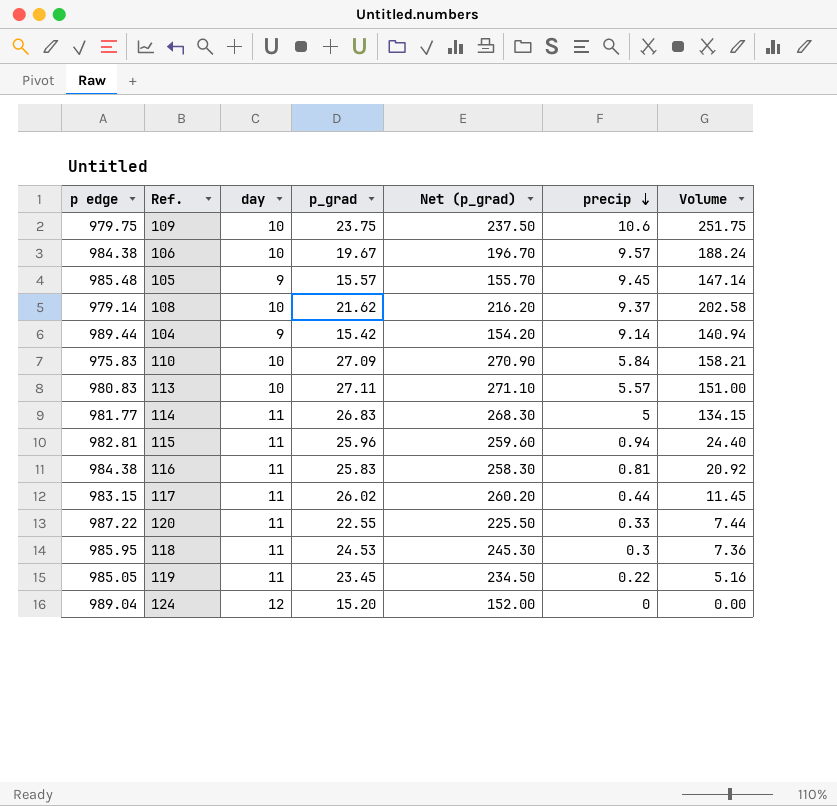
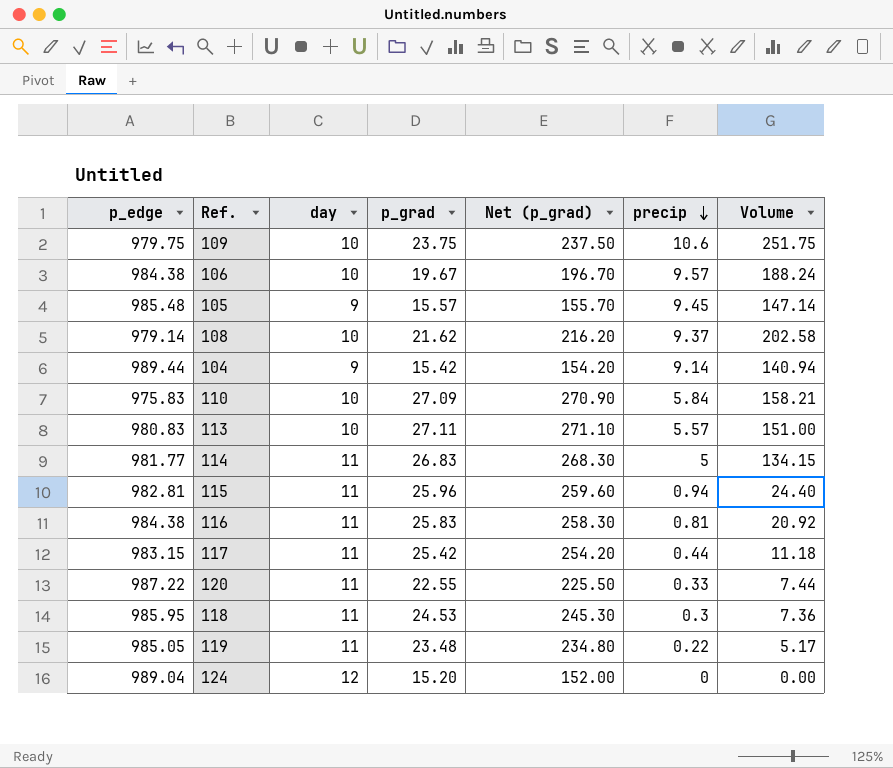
column name: p edge -> p_edge
117 | p_grad: 26.02 -> 25.42
117 | Net (p_grad): 260.20 -> 254.20
117 | Volume: 11.45 -> 11.18
119 | p_grad: 23.45 -> 23.48
119 | Net (p_grad): 234.50 -> 234.80
119 | Volume: 5.16 -> 5.17

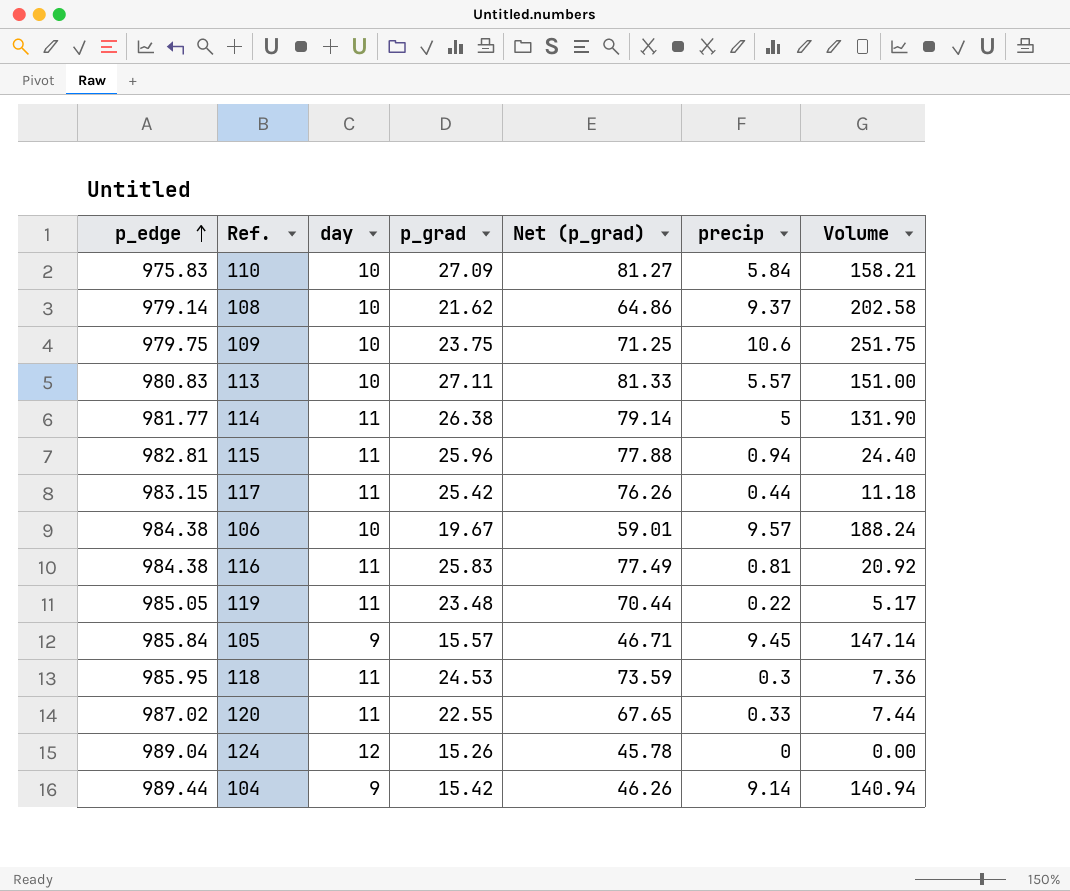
row order: precip descending -> p_edge ascending
column Net (p_grad) | formula: [p_grad] * 10 -> [p_grad] * 3
114 | p_grad: 26.83 -> 26.38
114 | Volume: 134.15 -> 131.90
105 | p_edge: 985.48 -> 985.84
120 | p_edge: 987.22 -> 987.02
124 | p_grad: 15.20 -> 15.26

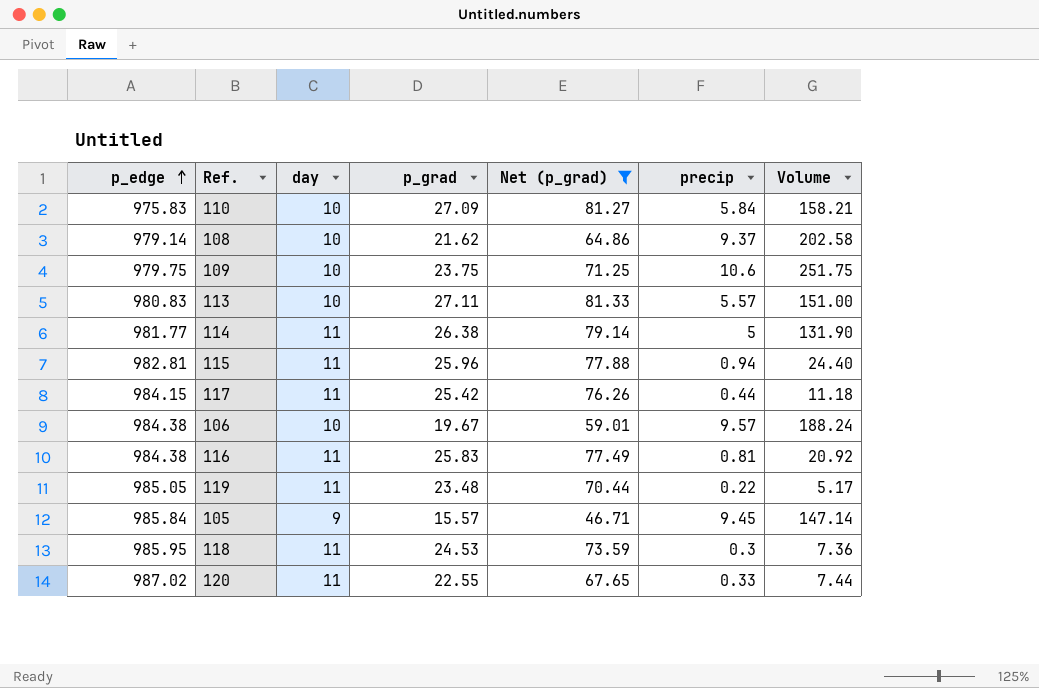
filter: none -> Net (p_grad) >= 46.71
117 | p_edge: 983.15 -> 984.15

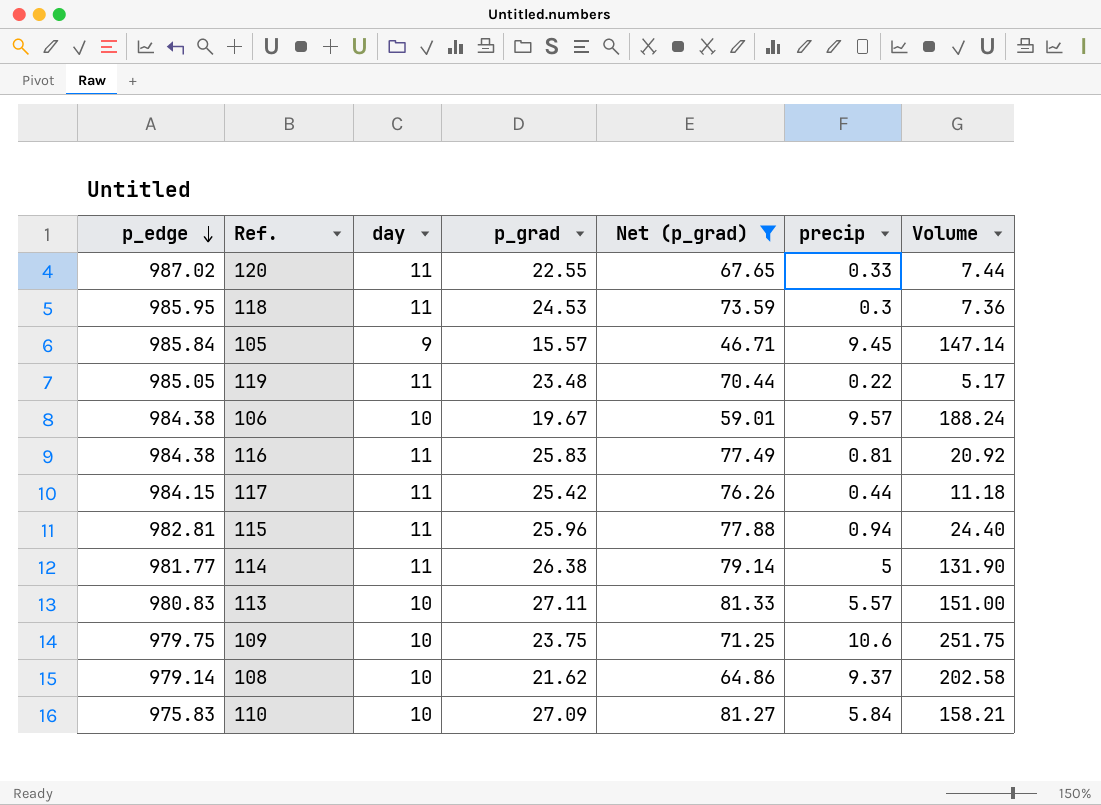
row order: p_edge ascending -> p_edge descending

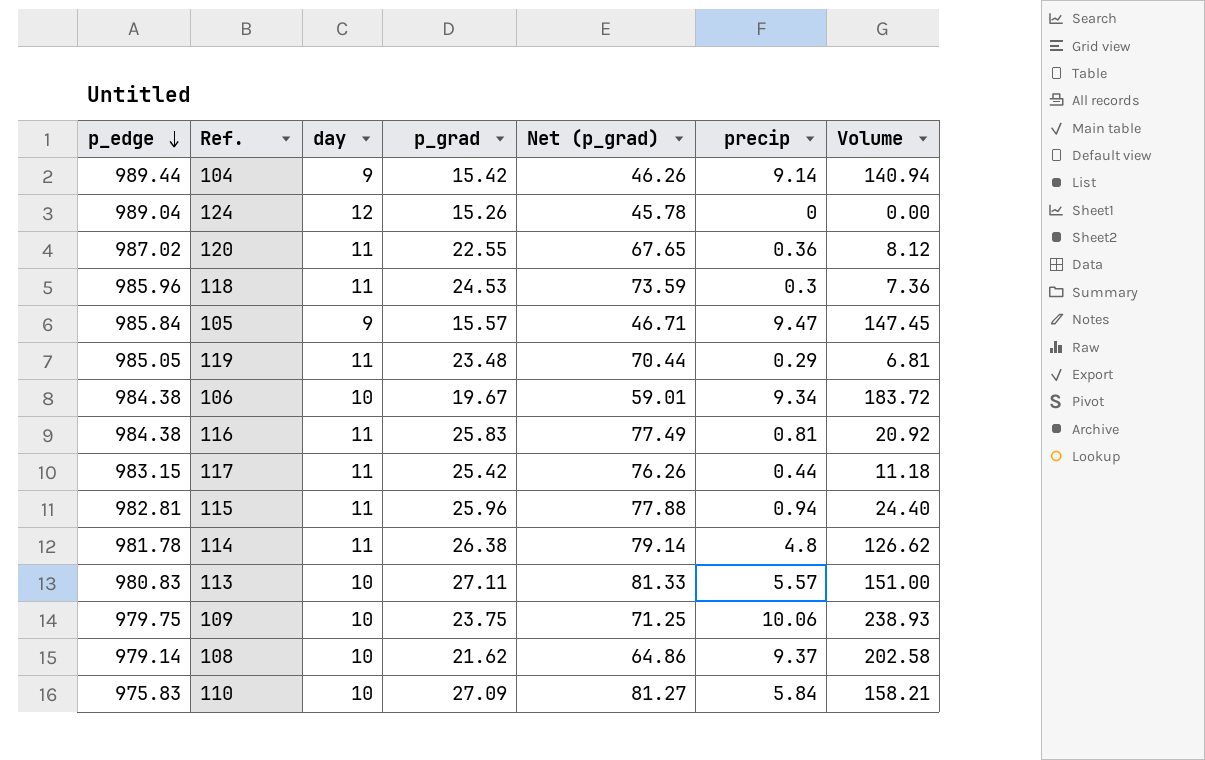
filter: Net (p_grad) >= 46.71 -> none
120 | precip: 0.33 -> 0.36
120 | Volume: 7.44 -> 8.12
118 | p_edge: 985.95 -> 985.96
105 | precip: 9.45 -> 9.47
105 | Volume: 147.14 -> 147.45
119 | precip: 0.22 -> 0.29
119 | Volume: 5.17 -> 6.81
106 | precip: 9.57 -> 9.34
106 | Volume: 188.24 -> 183.72
117 | p_edge: 984.15 -> 983.15
114 | p_edge: 981.77 -> 981.78
114 | precip: 5 -> 4.8
114 | Volume: 131.90 -> 126.62
109 | precip: 10.6 -> 10.06
109 | Volume: 251.75 -> 238.93

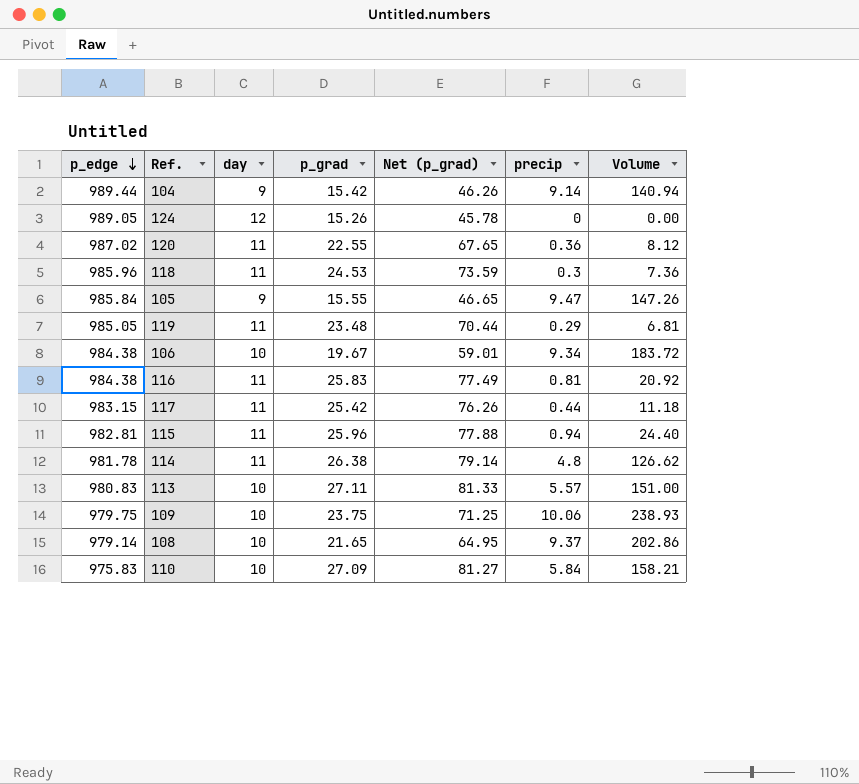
124 | p_edge: 989.04 -> 989.05
105 | p_grad: 15.57 -> 15.55
105 | Net (p_grad): 46.71 -> 46.65
105 | Volume: 147.45 -> 147.26
108 | p_grad: 21.62 -> 21.65
108 | Net (p_grad): 64.86 -> 64.95
108 | Volume: 202.58 -> 202.86

